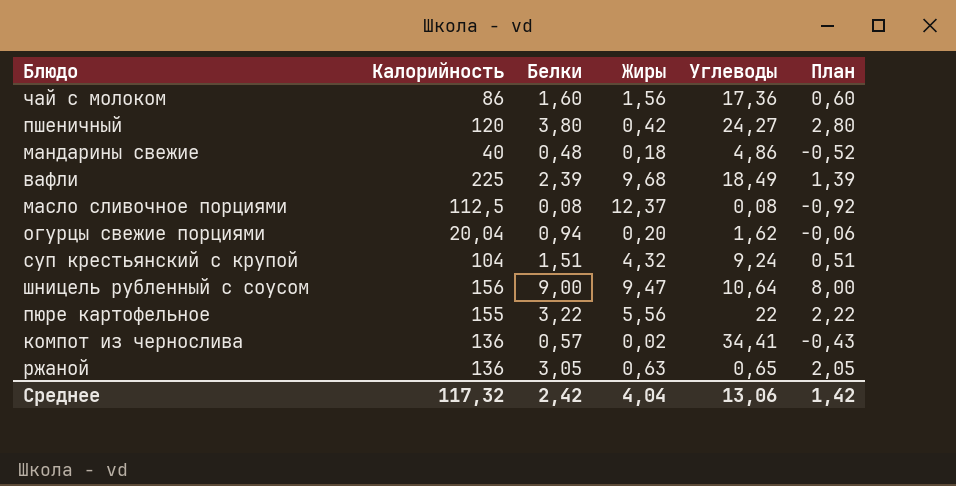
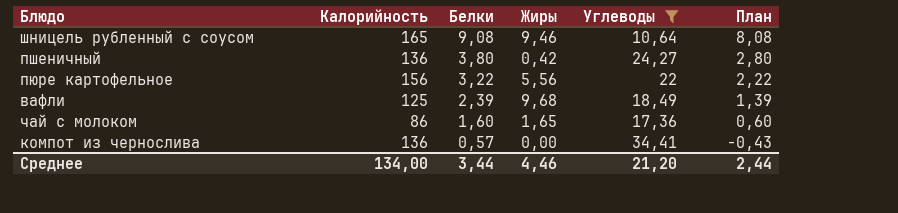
filter: none -> Углеводы >= 10,64
row order: none -> Белки descending
шницель рубленный с соусом | Калорийность: 156 -> 165
шницель рубленный с соусом | Белки: 9,00 -> 9,08
шницель рубленный с соусом | Жиры: 9,47 -> 9,46
шницель рубленный с соусом | План: 8,00 -> 8,08
пшеничный | Калорийность: 120 -> 136
пюре картофельное | Калорийность: 155 -> 156
вафли | Калорийность: 225 -> 125
чай с молоком | Жиры: 1,56 -> 1,65
компот из чернослива | Жиры: 0,02 -> 0,00
Среднее | Калорийность: 117,32 -> 134,00
Среднее | Белки: 2,42 -> 3,44
Среднее | Жиры: 4,04 -> 4,46
Среднее | Углеводы: 13,06 -> 21,20
Среднее | План: 1,42 -> 2,44

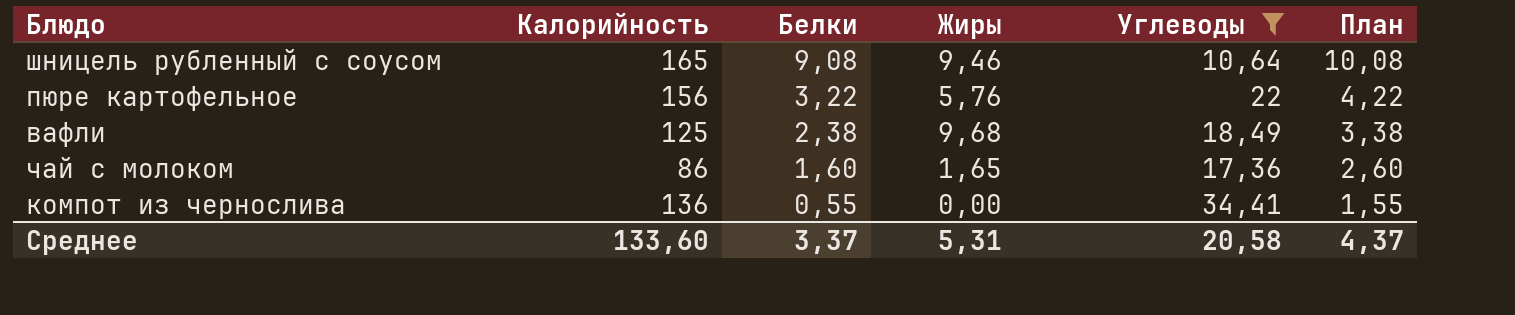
column План | formula: [Белки] - 1 -> [Белки] + 1
row пшеничный: 136 | 3,80 | 0,42 | 24,27 | 2,80 -> none
пюре картофельное | Жиры: 5,56 -> 5,76
вафли | Белки: 2,39 -> 2,38
компот из чернослива | Белки: 0,57 -> 0,55
Среднее | Калорийность: 134,00 -> 133,60
Среднее | Белки: 3,44 -> 3,37
Среднее | Жиры: 4,46 -> 5,31
Среднее | Углеводы: 21,20 -> 20,58
Среднее | План: 2,44 -> 4,37

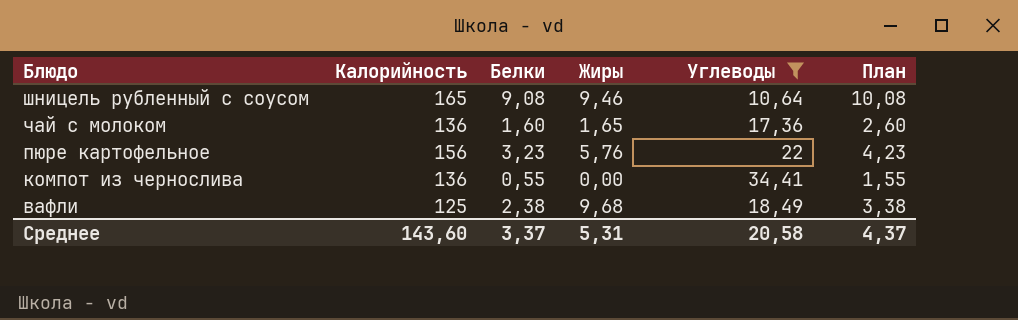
row order: Белки descending -> Блюдо descending
чай с молоком | Калорийность: 86 -> 136
пюре картофельное | Белки: 3,22 -> 3,23
пюре картофельное | План: 4,22 -> 4,23
Среднее | Калорийность: 133,60 -> 143,60

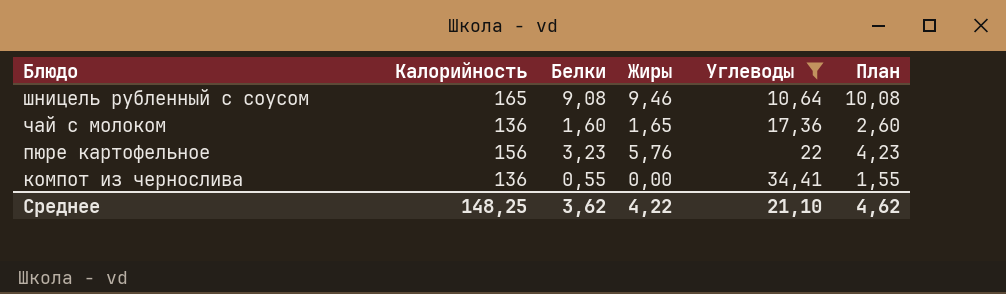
row вафли: 125 | 2,38 | 9,68 | 18,49 | 3,38 -> none
Среднее | Калорийность: 143,60 -> 148,25
Среднее | Белки: 3,37 -> 3,62
Среднее | Жиры: 5,31 -> 4,22
Среднее | Углеводы: 20,58 -> 21,10
Среднее | План: 4,37 -> 4,62

